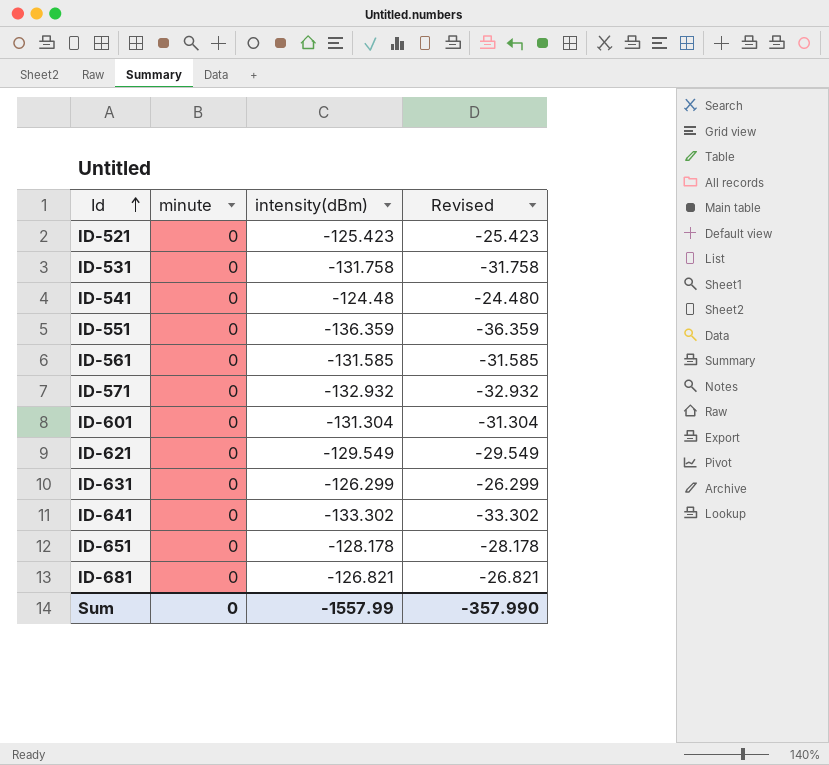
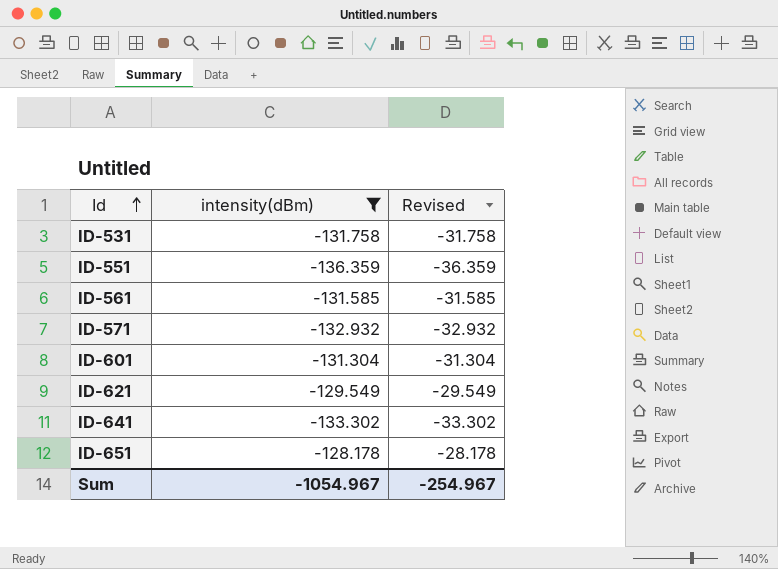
filter: none -> intensity(dBm) <= -128.178
column minute | position: 2 -> none
Sum | intensity(dBm): -1557.99 -> -1054.967
Sum | Revised: -357.990 -> -254.967

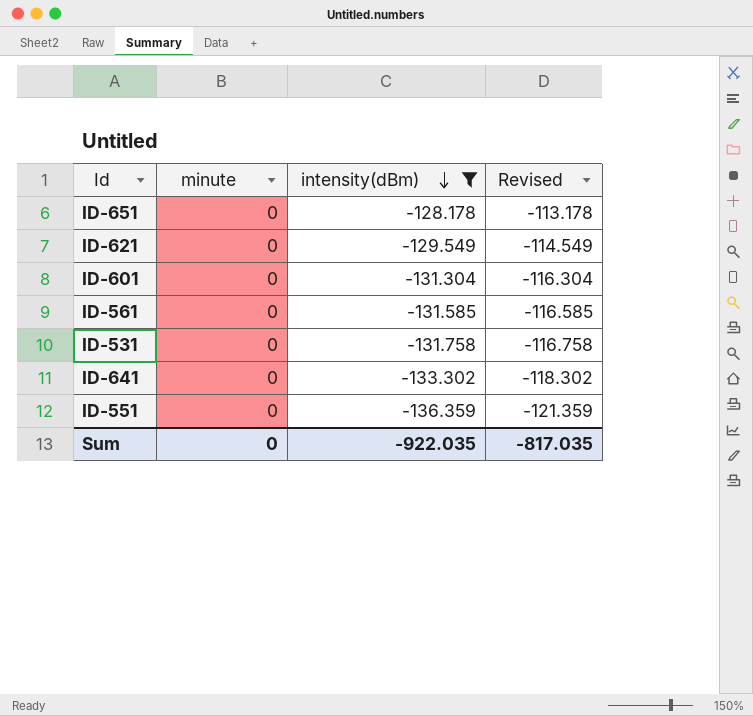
row order: Id ascending -> intensity(dBm) descending
column minute | position: none -> 2
column Revised | formula: [intensity(dBm)] + 100 -> [intensity(dBm)] + 15
row ID-571: -132.932 | -32.932 -> none
Sum | intensity(dBm): -1054.967 -> -922.035
Sum | Revised: -254.967 -> -817.035

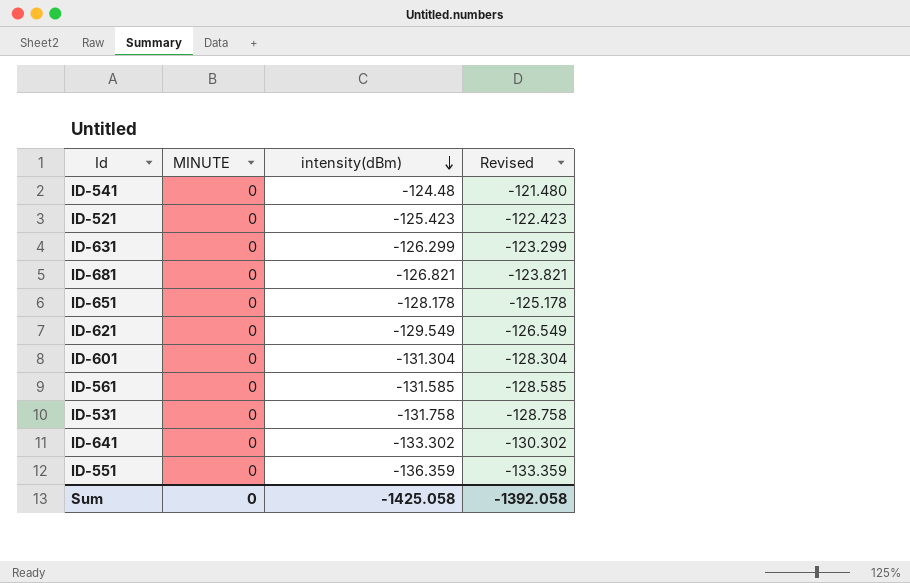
filter: intensity(dBm) <= -128.178 -> none
column name: minute -> MINUTE
column Revised | formula: [intensity(dBm)] + 15 -> [intensity(dBm)] + 3
Sum | intensity(dBm): -922.035 -> -1425.058
Sum | Revised: -817.035 -> -1392.058

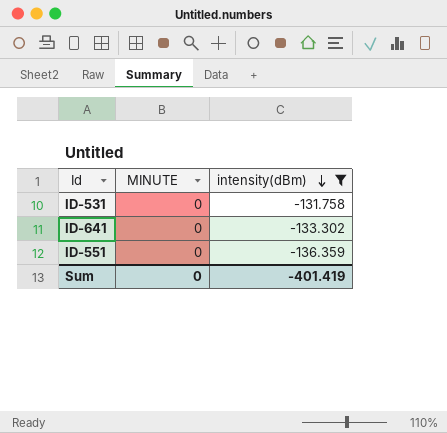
filter: none -> intensity(dBm) <= -131.758
column Revised | formula: [intensity(dBm)] + 3 -> none
Sum | intensity(dBm): -1425.058 -> -401.419

